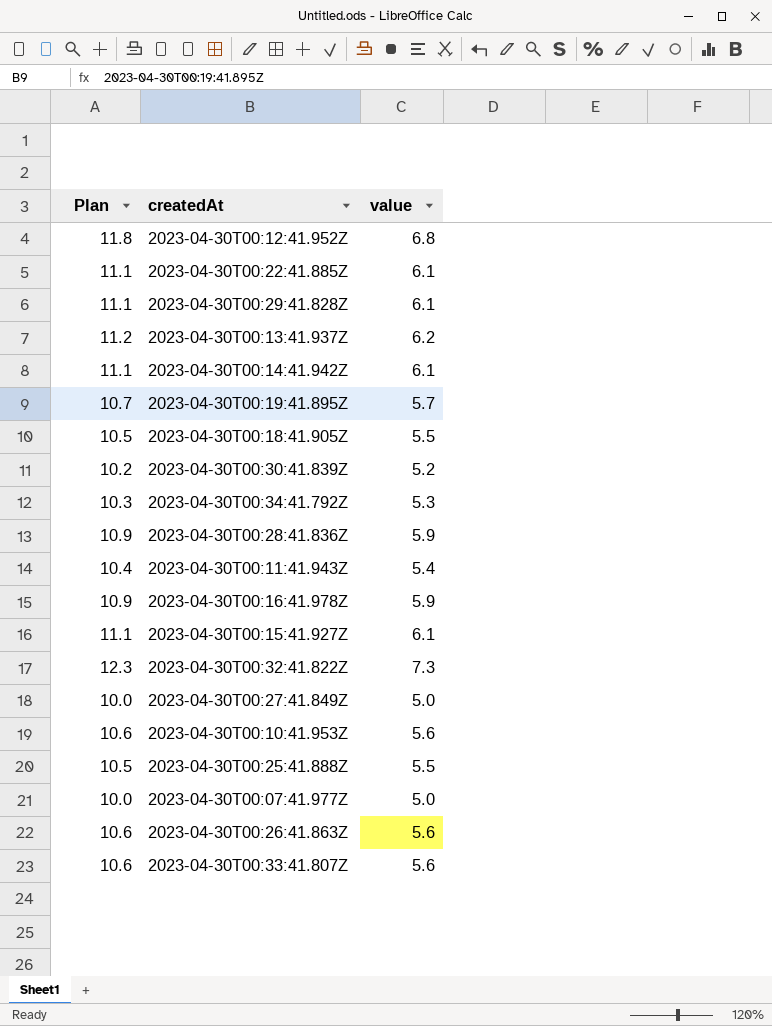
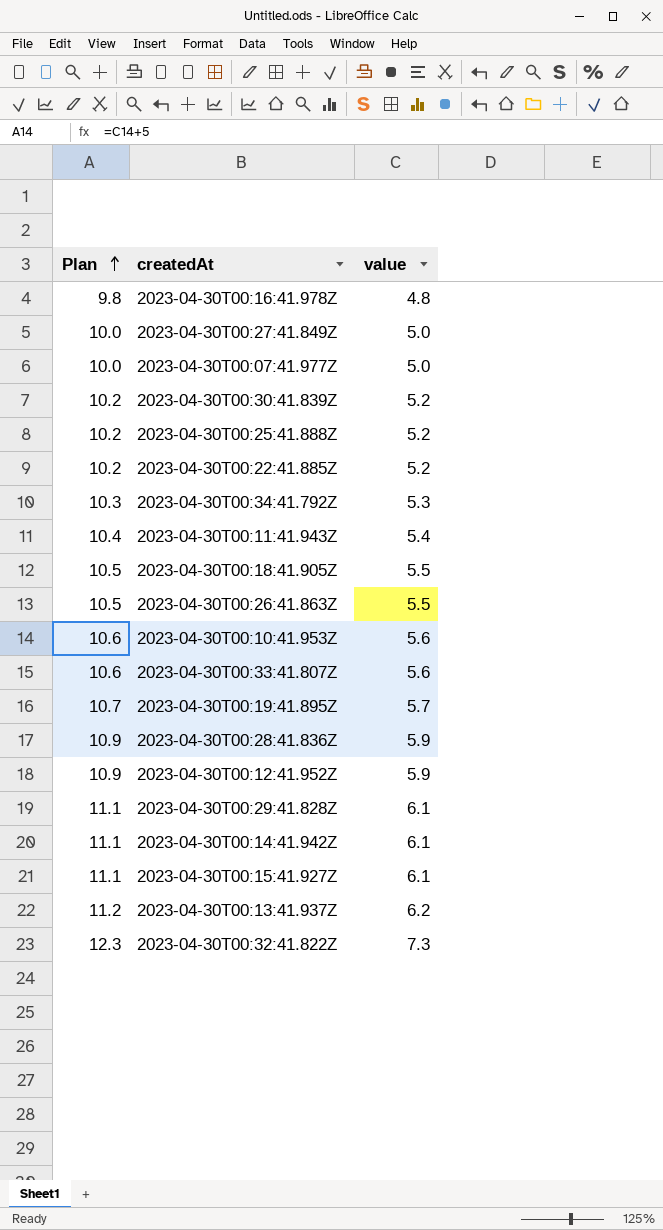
row order: none -> Plan ascending
2023-04-30T00:16:41.978Z | Plan: 10.9 -> 9.8
2023-04-30T00:16:41.978Z | value: 5.9 -> 4.8
2023-04-30T00:25:41.888Z | Plan: 10.5 -> 10.2
2023-04-30T00:25:41.888Z | value: 5.5 -> 5.2
2023-04-30T00:22:41.885Z | Plan: 11.1 -> 10.2
2023-04-30T00:22:41.885Z | value: 6.1 -> 5.2
2023-04-30T00:26:41.863Z | Plan: 10.6 -> 10.5
2023-04-30T00:26:41.863Z | value: 5.6 -> 5.5
2023-04-30T00:12:41.952Z | Plan: 11.8 -> 10.9
2023-04-30T00:12:41.952Z | value: 6.8 -> 5.9

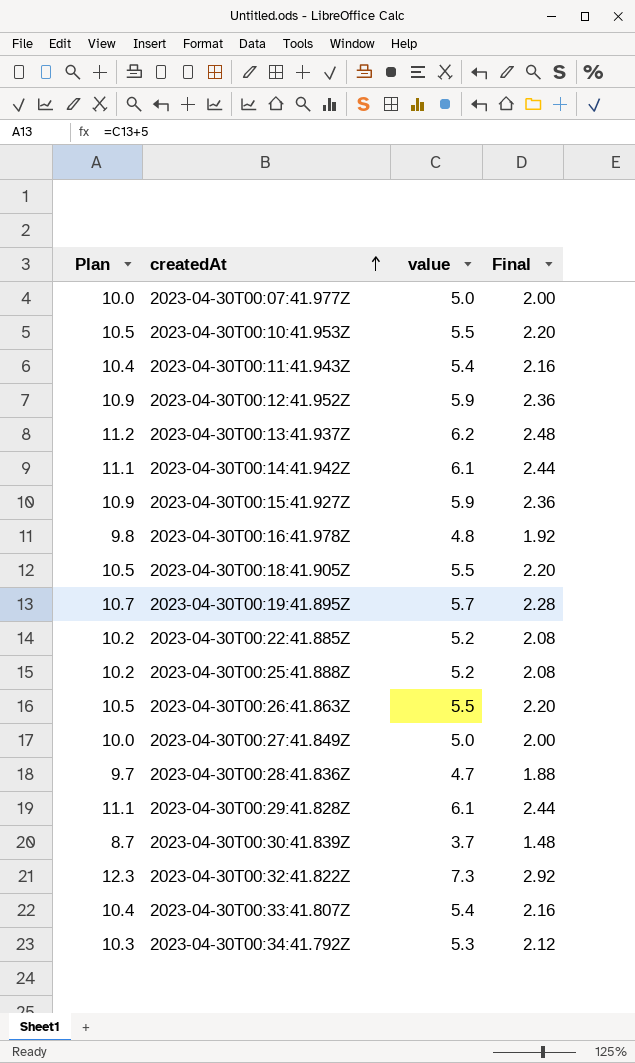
row order: Plan ascending -> createdAt ascending
column Final | formula: none -> [value] * 0.4
2023-04-30T00:10:41.953Z | Plan: 10.6 -> 10.5
2023-04-30T00:10:41.953Z | value: 5.6 -> 5.5
2023-04-30T00:15:41.927Z | Plan: 11.1 -> 10.9
2023-04-30T00:15:41.927Z | value: 6.1 -> 5.9
2023-04-30T00:28:41.836Z | Plan: 10.9 -> 9.7
2023-04-30T00:28:41.836Z | value: 5.9 -> 4.7
2023-04-30T00:30:41.839Z | Plan: 10.2 -> 8.7
2023-04-30T00:30:41.839Z | value: 5.2 -> 3.7
2023-04-30T00:33:41.807Z | Plan: 10.6 -> 10.4
2023-04-30T00:33:41.807Z | value: 5.6 -> 5.4

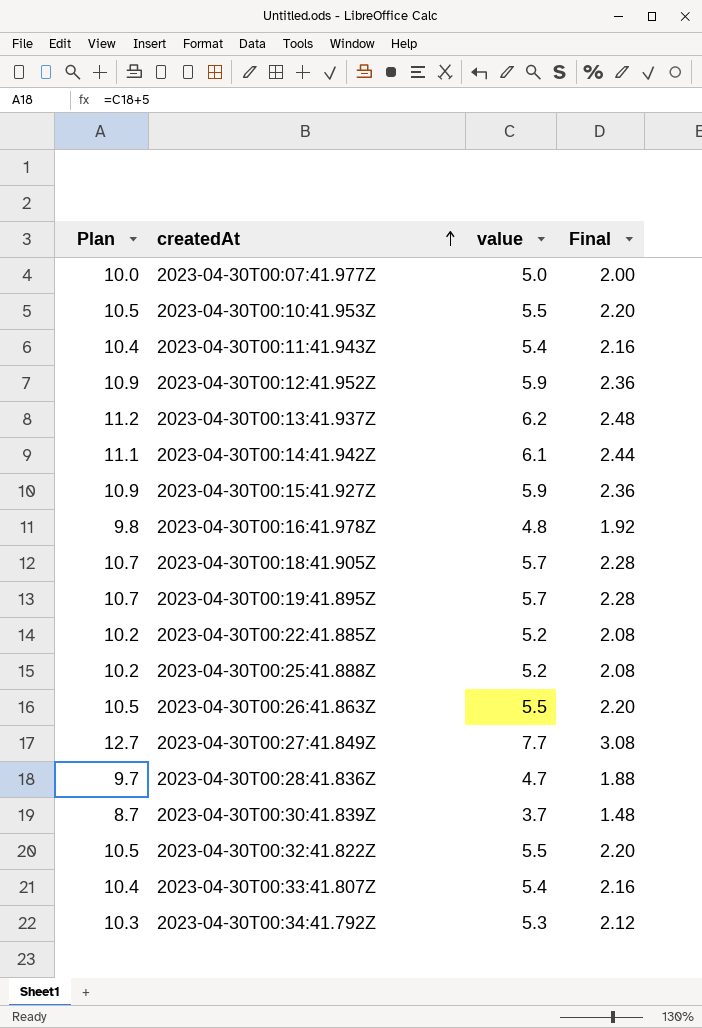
row 2023-04-30T00:29:41.828Z: 11.1 | 6.1 | 2.44 -> none
2023-04-30T00:18:41.905Z | Plan: 10.5 -> 10.7
2023-04-30T00:18:41.905Z | value: 5.5 -> 5.7
2023-04-30T00:18:41.905Z | Final: 2.20 -> 2.28
2023-04-30T00:27:41.849Z | Plan: 10.0 -> 12.7
2023-04-30T00:27:41.849Z | value: 5.0 -> 7.7
2023-04-30T00:27:41.849Z | Final: 2.00 -> 3.08
2023-04-30T00:32:41.822Z | Plan: 12.3 -> 10.5
2023-04-30T00:32:41.822Z | value: 7.3 -> 5.5
2023-04-30T00:32:41.822Z | Final: 2.92 -> 2.20

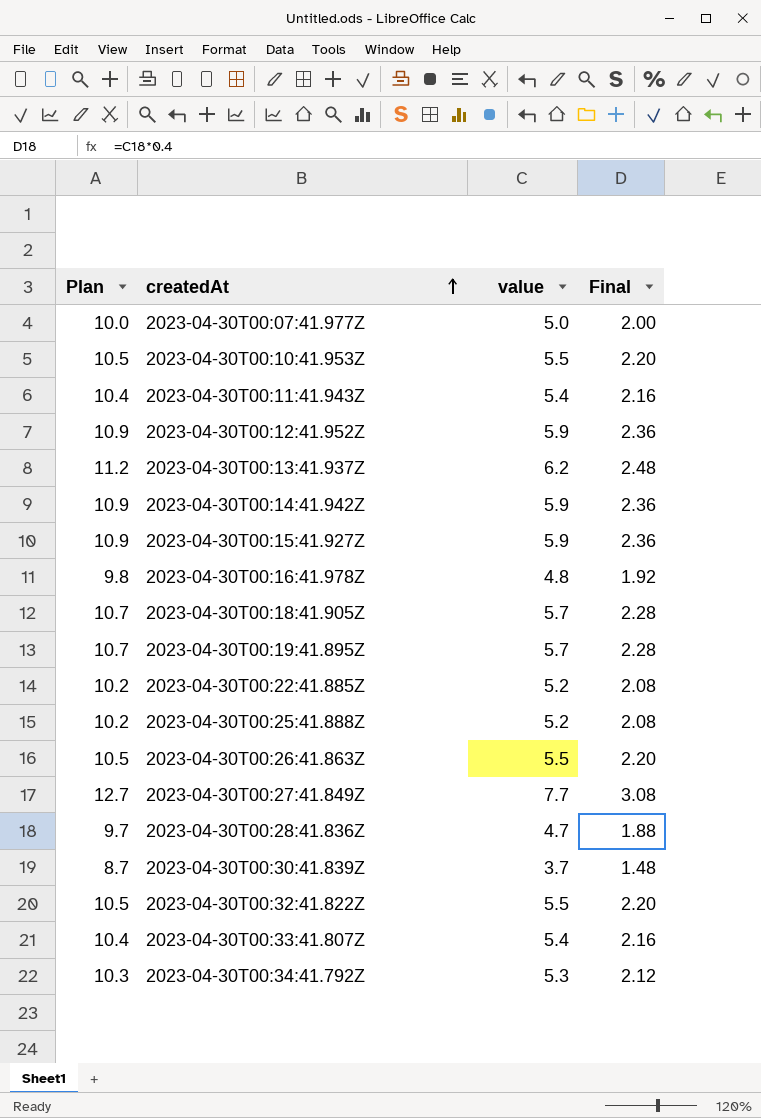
2023-04-30T00:14:41.942Z | Plan: 11.1 -> 10.9
2023-04-30T00:14:41.942Z | value: 6.1 -> 5.9
2023-04-30T00:14:41.942Z | Final: 2.44 -> 2.36

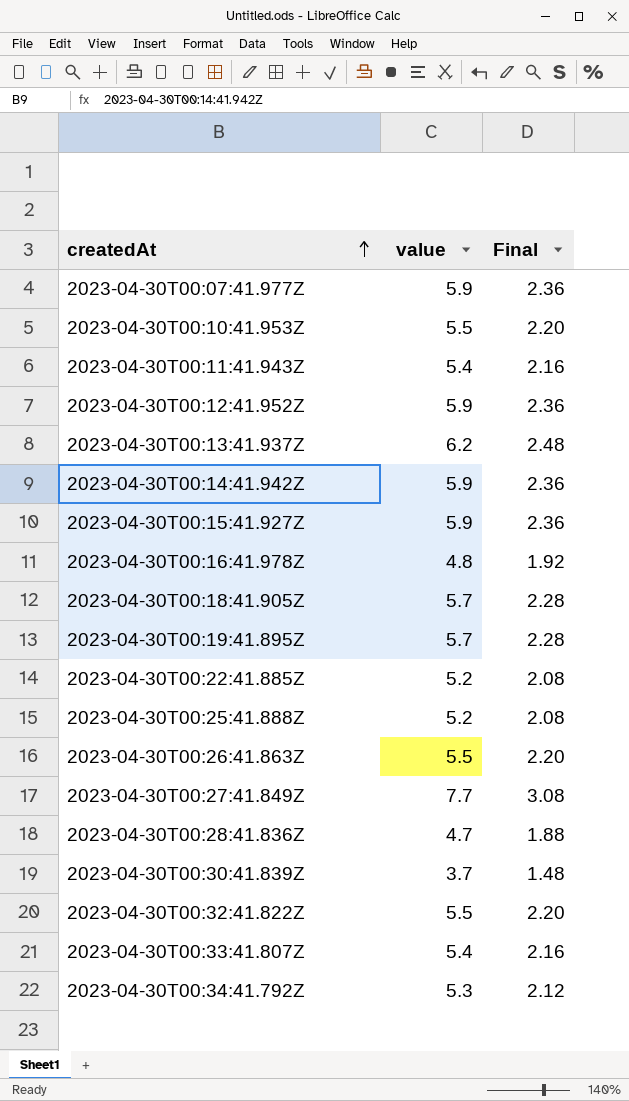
column Plan | formula: [value] + 5 -> none
2023-04-30T00:07:41.977Z | value: 5.0 -> 5.9
2023-04-30T00:07:41.977Z | Final: 2.00 -> 2.36

